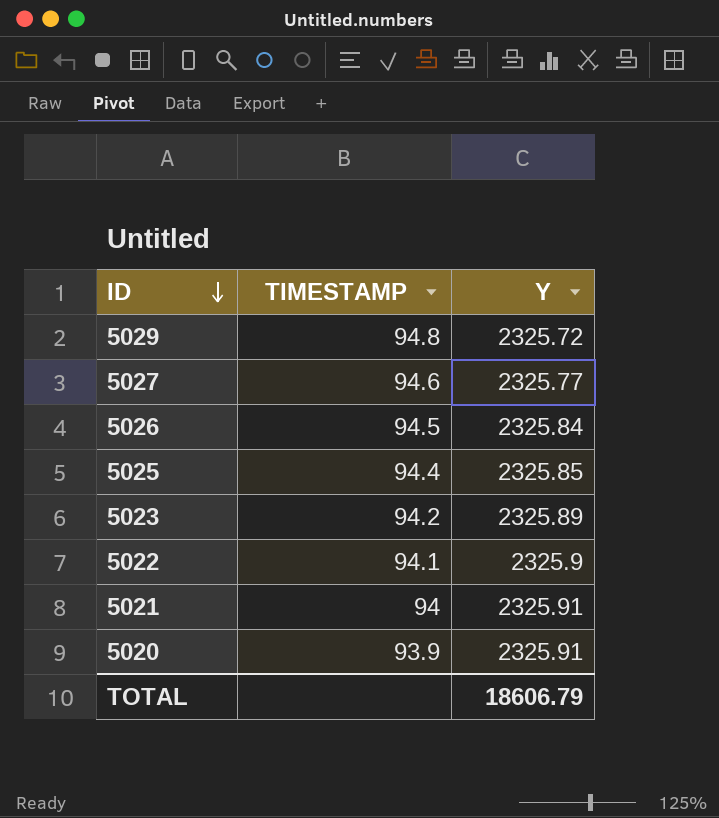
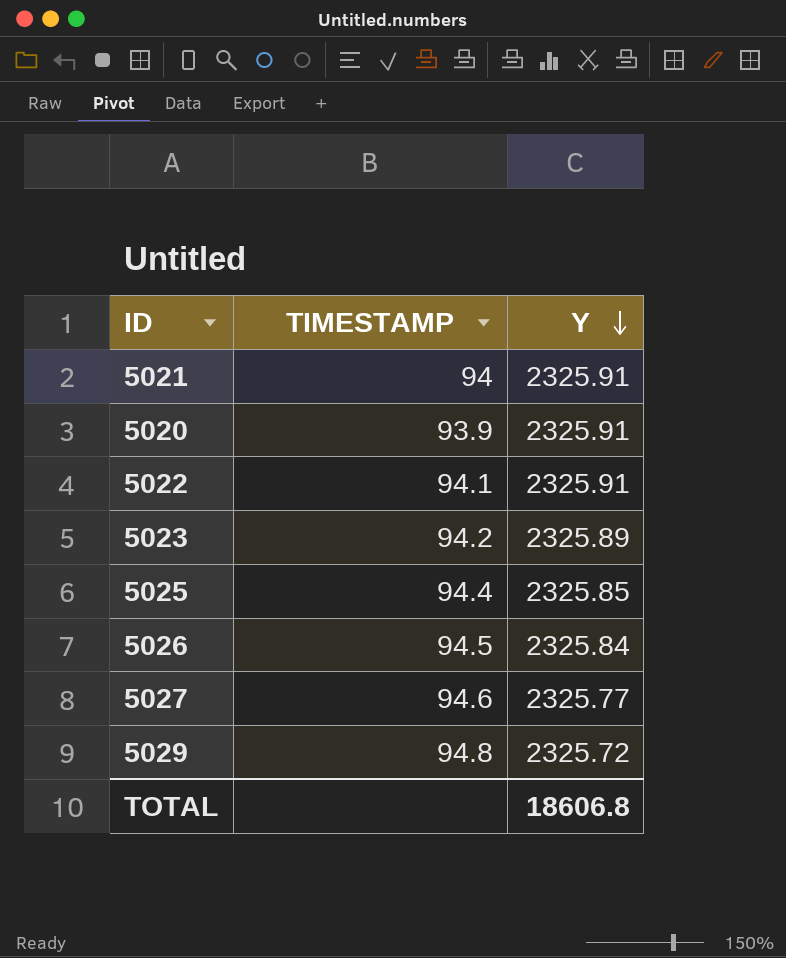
row order: ID descending -> Y descending
5022 | Y: 2325.9 -> 2325.91
TOTAL | Y: 18606.79 -> 18606.8

